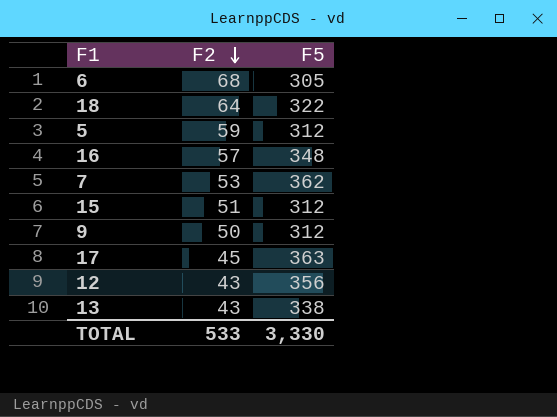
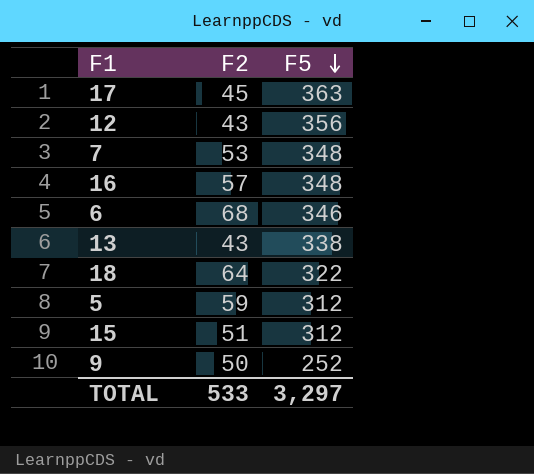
row order: F2 descending -> F5 descending
7 | F5: 362 -> 348
6 | F5: 305 -> 346
9 | F5: 312 -> 252
TOTAL | F5: 3,330 -> 3,297

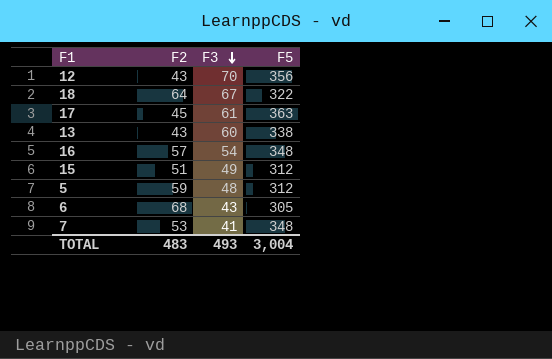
row order: F5 descending -> F3 descending
column F3 | position: none -> 3
row 9: 50 | 252 -> none
6 | F5: 346 -> 305
TOTAL | F2: 533 -> 483
TOTAL | F5: 3,297 -> 3,004

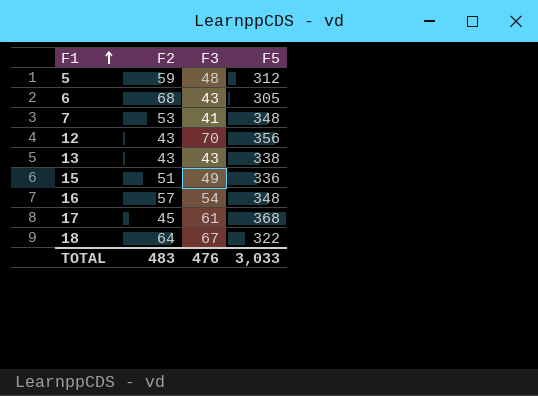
row order: F3 descending -> F1 ascending
13 | F3: 60 -> 43
15 | F5: 312 -> 336
17 | F5: 363 -> 368
TOTAL | F3: 493 -> 476
TOTAL | F5: 3,004 -> 3,033

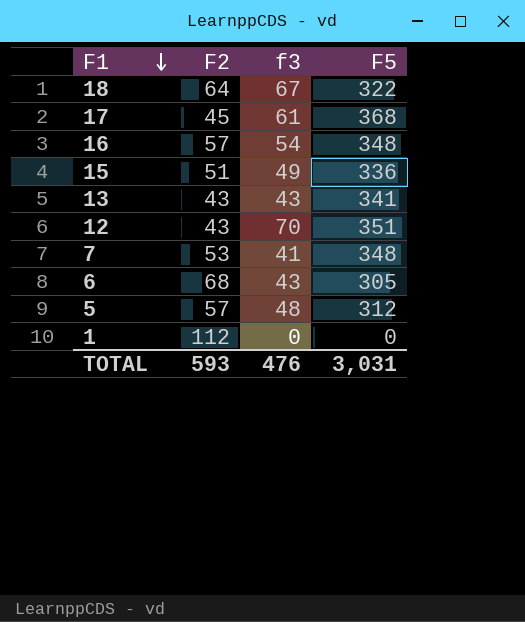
row order: F1 ascending -> F1 descending
column name: F3 -> f3
13 | F5: 338 -> 341
12 | F5: 356 -> 351
5 | F2: 59 -> 57
row 1: none -> 112 | 0 | 0
TOTAL | F2: 483 -> 593
TOTAL | F5: 3,033 -> 3,031

